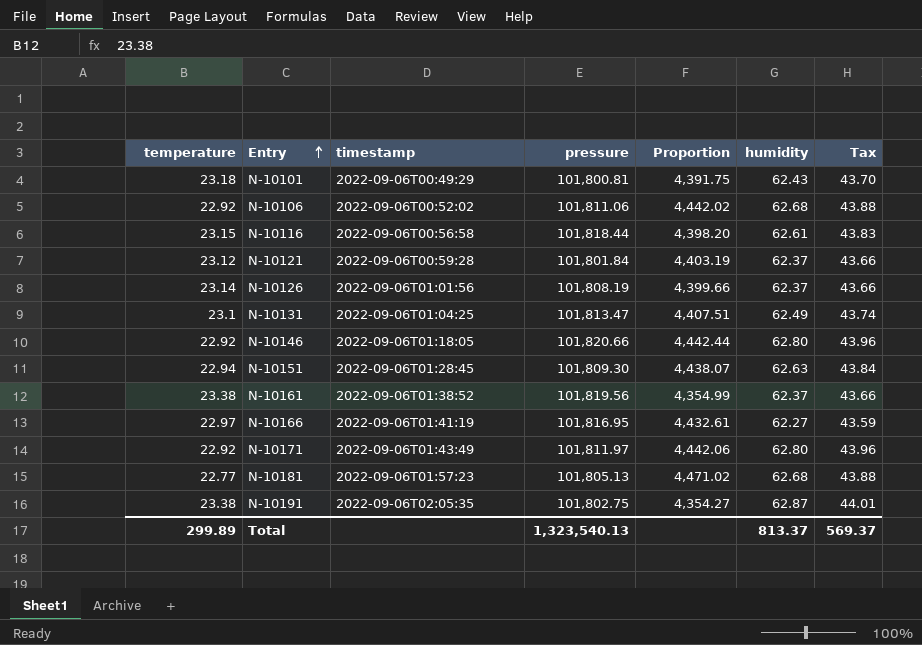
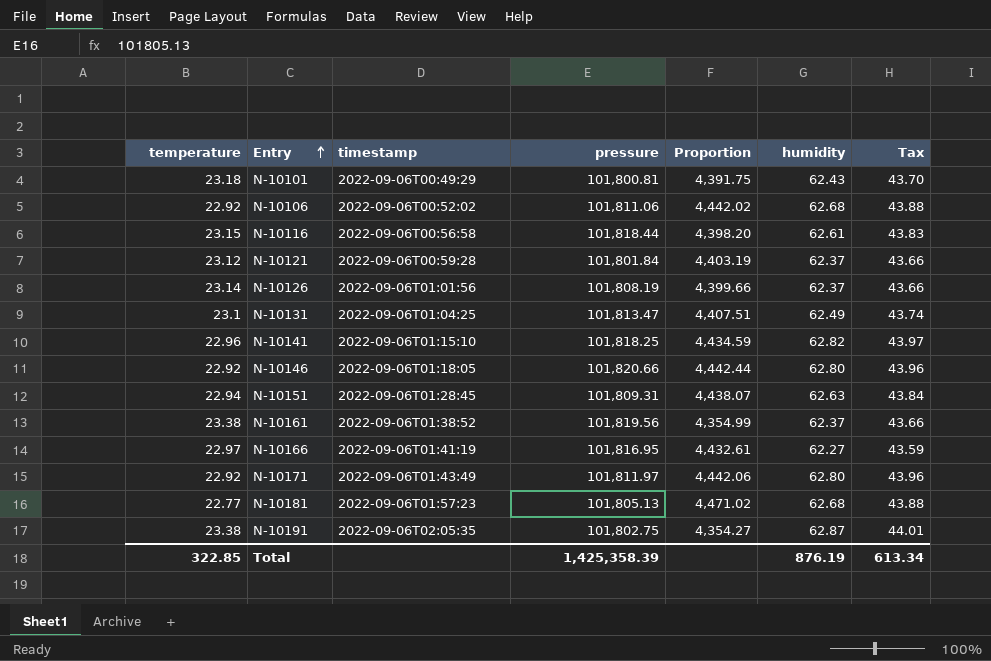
row N-10141: none -> 22.96 | 2022-09-06T01:15:10 | 101,818.25 | 4,434.59 | 62.82 | 43.97
N-10151 | pressure: 101,809.30 -> 101,809.31
Total | temperature: 299.89 -> 322.85
Total | pressure: 1,323,540.13 -> 1,425,358.39
Total | humidity: 813.37 -> 876.19
Total | Tax: 569.37 -> 613.34

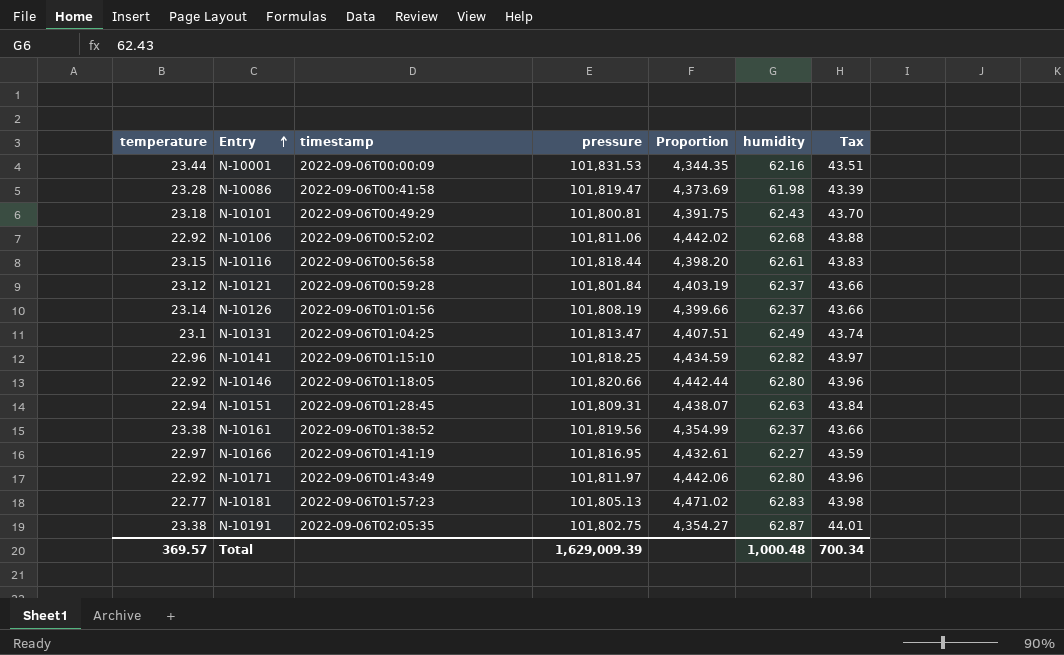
row N-10001: none -> 23.44 | 2022-09-06T00:00:09 | 101,831.53 | 4,344.35 | 62.16 | 43.51
row N-10086: none -> 23.28 | 2022-09-06T00:41:58 | 101,819.47 | 4,373.69 | 61.98 | 43.39
N-10181 | humidity: 62.68 -> 62.83
N-10181 | Tax: 43.88 -> 43.98
Total | temperature: 322.85 -> 369.57
Total | pressure: 1,425,358.39 -> 1,629,009.39
Total | humidity: 876.19 -> 1,000.48
Total | Tax: 613.34 -> 700.34

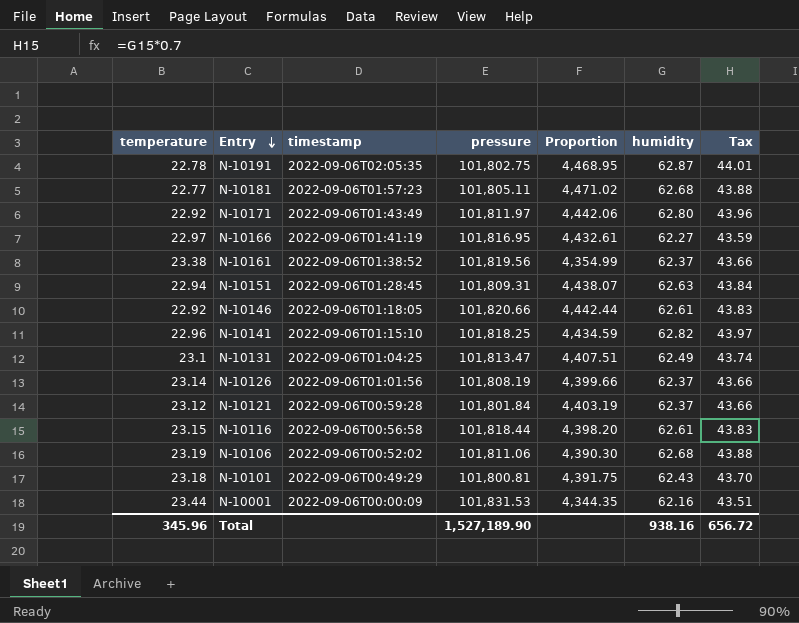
row order: Entry ascending -> Entry descending
row N-10086: 23.28 | 2022-09-06T00:41:58 | 101,819.47 | 4,373.69 | 61.98 | 43.39 -> none
N-10191 | temperature: 23.38 -> 22.78
N-10191 | Proportion: 4,354.27 -> 4,468.95
N-10181 | pressure: 101,805.13 -> 101,805.11
N-10181 | humidity: 62.83 -> 62.68
N-10181 | Tax: 43.98 -> 43.88
N-10146 | humidity: 62.80 -> 62.61
N-10146 | Tax: 43.96 -> 43.83
N-10106 | temperature: 22.92 -> 23.19
N-10106 | Proportion: 4,442.02 -> 4,390.30
Total | temperature: 369.57 -> 345.96
Total | pressure: 1,629,009.39 -> 1,527,189.90
Total | humidity: 1,000.48 -> 938.16
Total | Tax: 700.34 -> 656.72

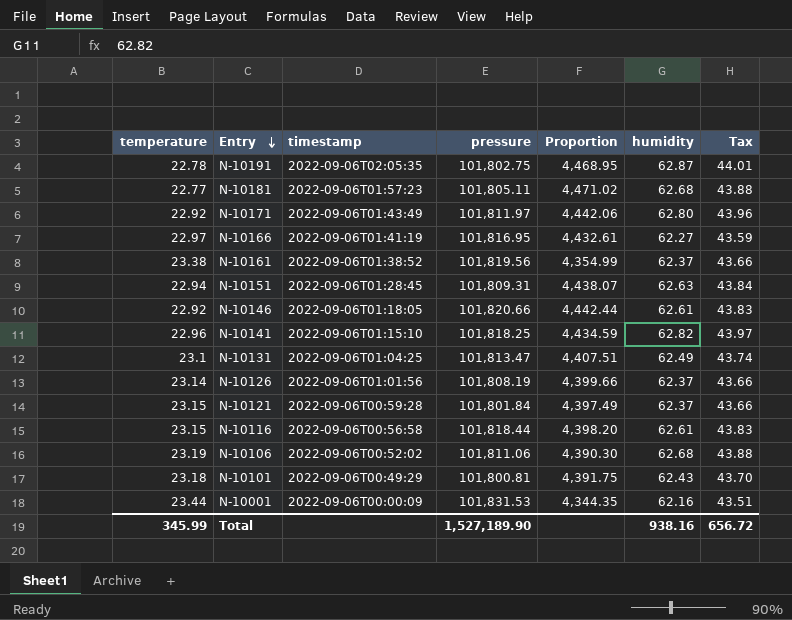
N-10121 | temperature: 23.12 -> 23.15
N-10121 | Proportion: 4,403.19 -> 4,397.49
Total | temperature: 345.96 -> 345.99

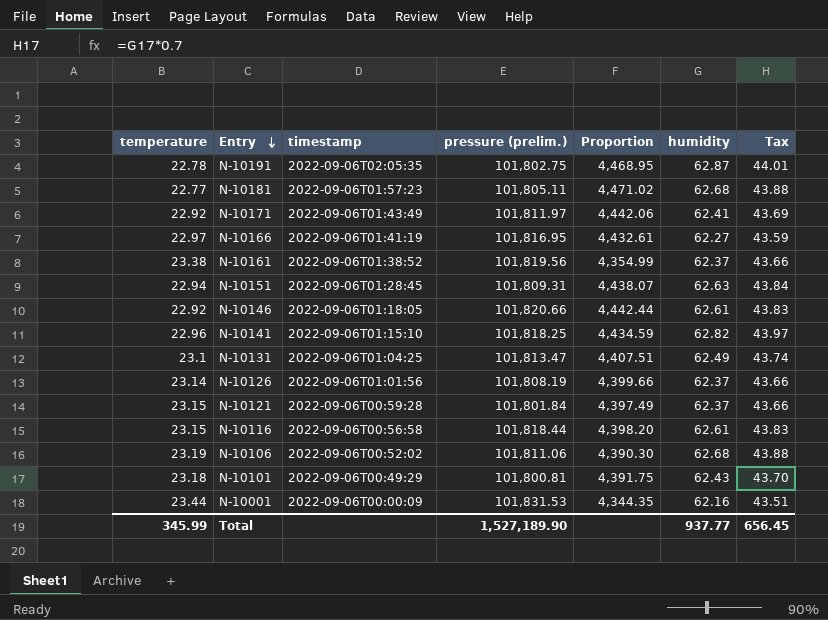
column name: pressure -> pressure (prelim.)
N-10171 | humidity: 62.80 -> 62.41
N-10171 | Tax: 43.96 -> 43.69
Total | humidity: 938.16 -> 937.77
Total | Tax: 656.72 -> 656.45

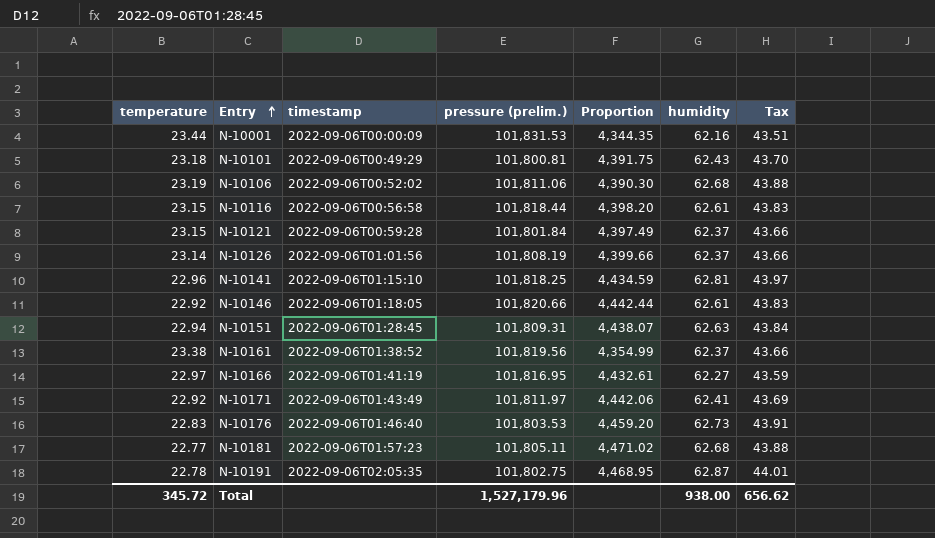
row order: Entry descending -> Entry ascending
row N-10131: 23.1 | 2022-09-06T01:04:25 | 101,813.47 | 4,407.51 | 62.49 | 43.74 -> none
N-10141 | humidity: 62.82 -> 62.81
row N-10176: none -> 22.83 | 2022-09-06T01:46:40 | 101,803.53 | 4,459.20 | 62.73 | 43.91
Total | temperature: 345.99 -> 345.72
Total | pressure (prelim.): 1,527,189.90 -> 1,527,179.96
Total | humidity: 937.77 -> 938.00
Total | Tax: 656.45 -> 656.62

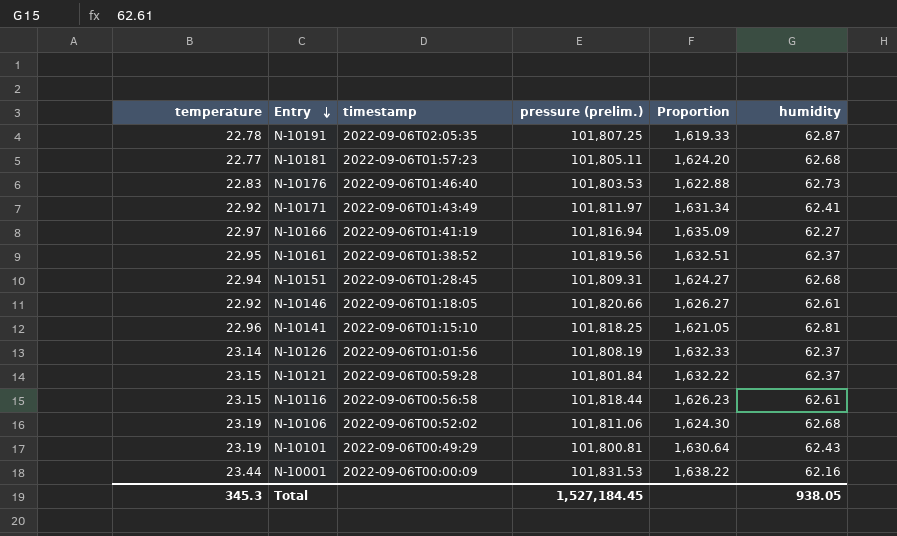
row order: Entry ascending -> Entry descending
column Tax | formula: [humidity] * 0.7 -> none
column Proportion | formula: [pressure (prelim.)] / [temperature] -> [pressure (prelim.)] / [humidity]
N-10191 | pressure (prelim.): 101,802.75 -> 101,807.25
N-10166 | pressure (prelim.): 101,816.95 -> 101,816.94
N-10161 | temperature: 23.38 -> 22.95
N-10151 | humidity: 62.63 -> 62.68
N-10101 | temperature: 23.18 -> 23.19
Total | temperature: 345.72 -> 345.3
Total | pressure (prelim.): 1,527,179.96 -> 1,527,184.45
Total | humidity: 938.00 -> 938.05

